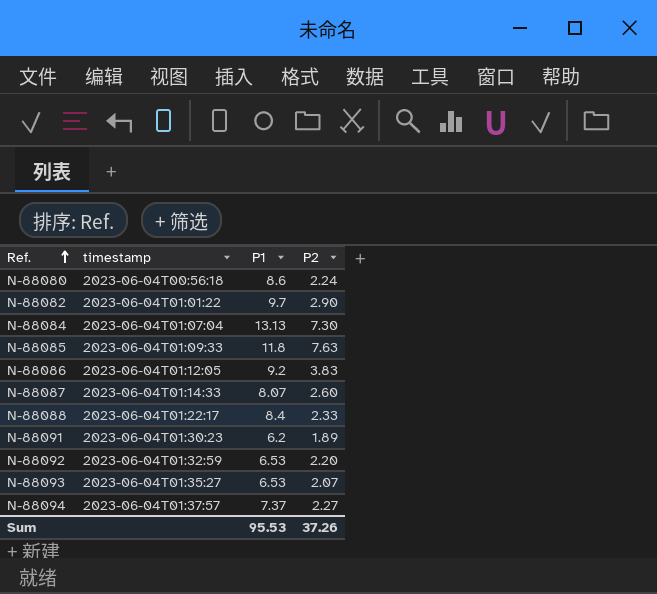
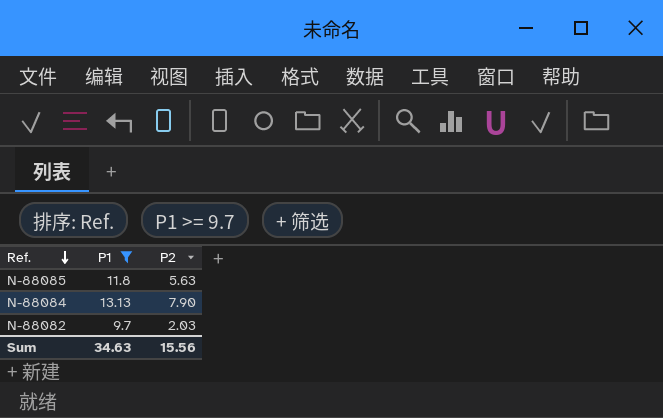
filter: none -> P1 >= 9.7
row order: Ref. ascending -> Ref. descending
column timestamp | position: 2 -> none
N-88085 | P2: 7.63 -> 5.63
N-88084 | P2: 7.30 -> 7.90
N-88082 | P2: 2.90 -> 2.03
Sum | P1: 95.53 -> 34.63
Sum | P2: 37.26 -> 15.56

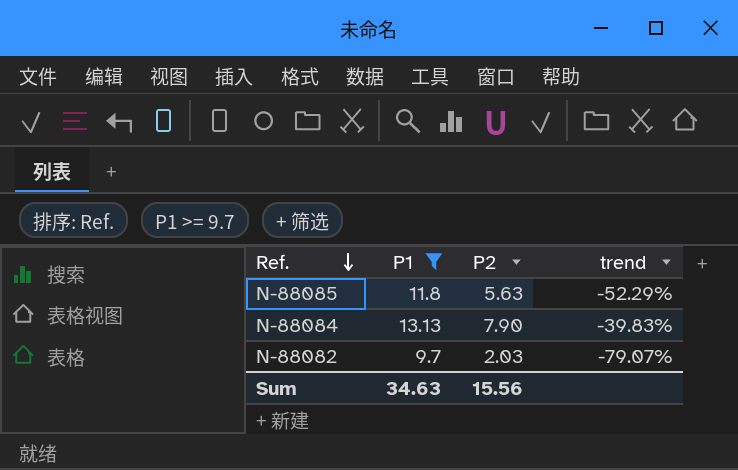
column trend | formula: none -> ([P2] - [P1]) / [P1]

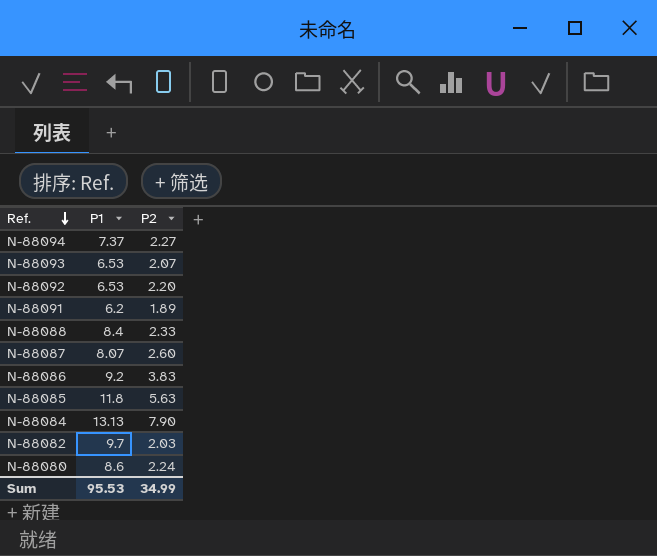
filter: P1 >= 9.7 -> none
column trend | formula: ([P2] - [P1]) / [P1] -> none
Sum | P1: 34.63 -> 95.53
Sum | P2: 15.56 -> 34.99

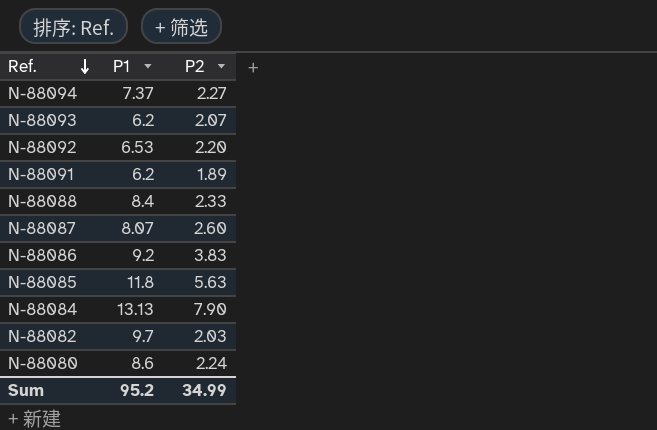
N-88093 | P1: 6.53 -> 6.2
Sum | P1: 95.53 -> 95.2

